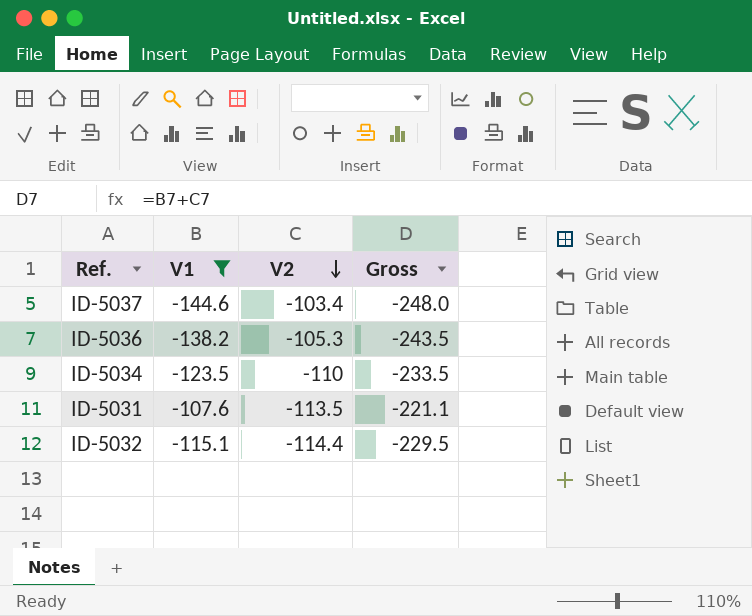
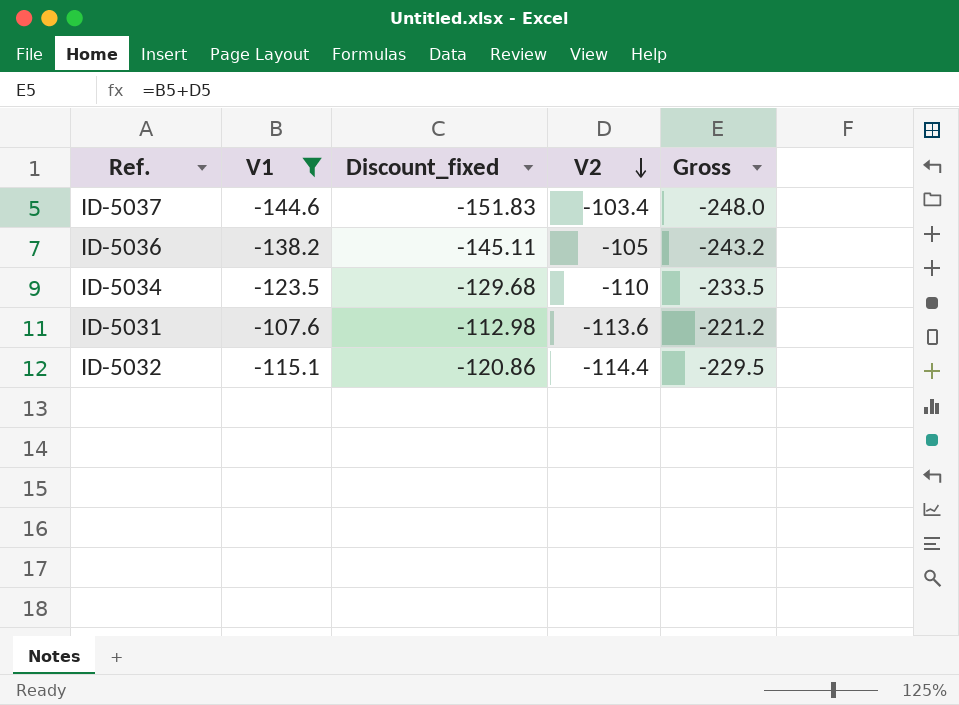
column Discount_fixed | formula: none -> [V1] * 1.05
ID-5036 | V2: -105.3 -> -105
ID-5036 | Gross: -243.5 -> -243.2
ID-5031 | V2: -113.5 -> -113.6
ID-5031 | Gross: -221.1 -> -221.2

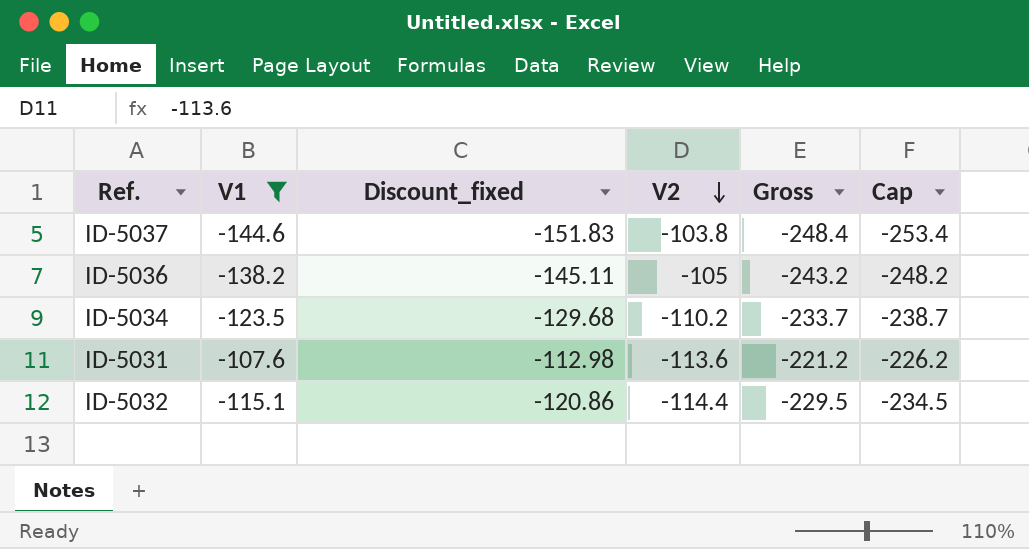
column Cap | formula: none -> [Gross] - 5
ID-5037 | V2: -103.4 -> -103.8
ID-5037 | Gross: -248.0 -> -248.4
ID-5034 | V2: -110 -> -110.2
ID-5034 | Gross: -233.5 -> -233.7

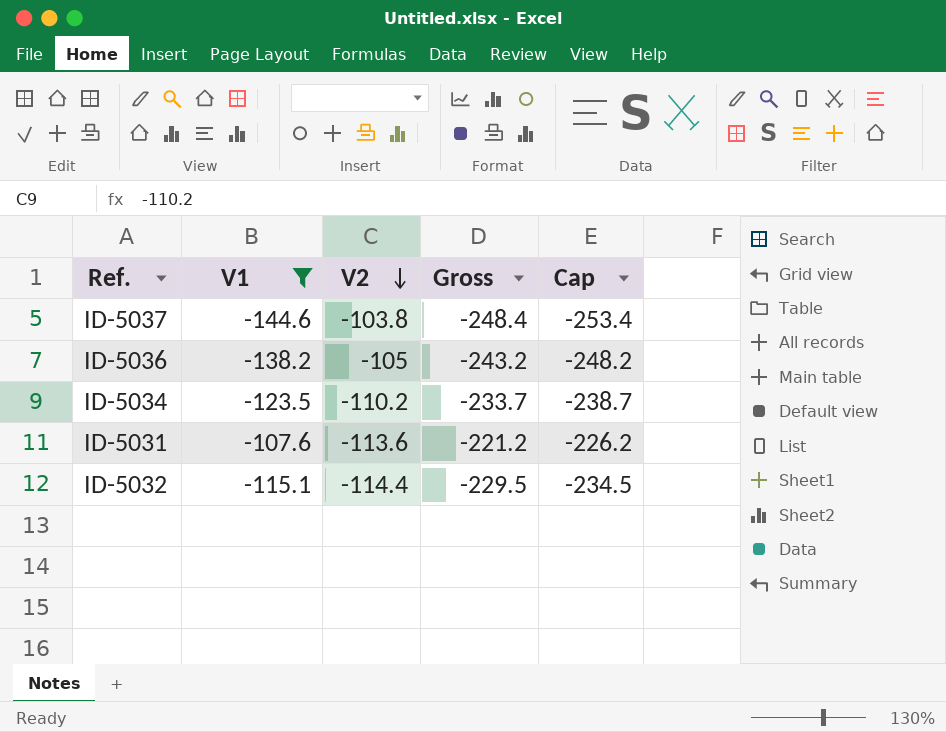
column Discount_fixed | formula: [V1] * 1.05 -> none

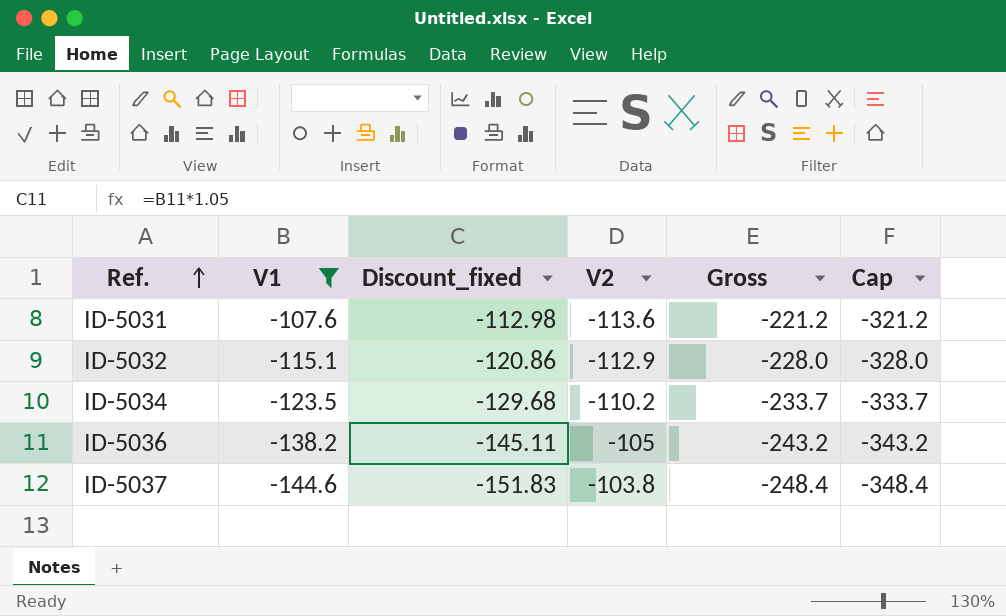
row order: V2 descending -> Ref. ascending
column Discount_fixed | formula: none -> [V1] * 1.05
column Cap | formula: [Gross] - 5 -> [Gross] - 100
ID-5032 | V2: -114.4 -> -112.9
ID-5032 | Gross: -229.5 -> -228.0

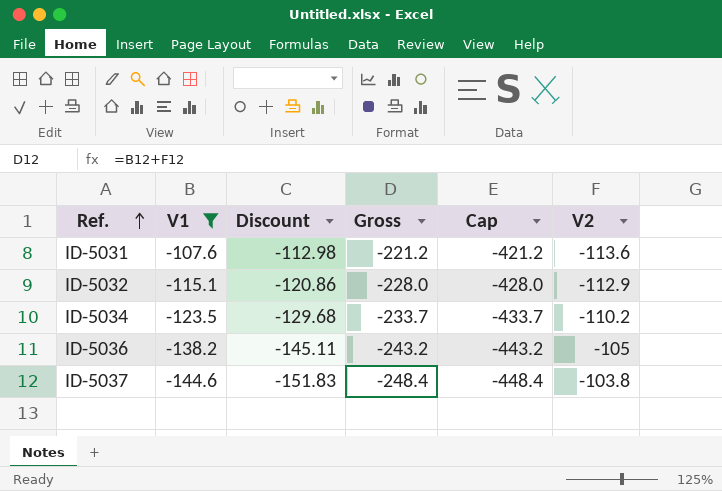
column name: Discount_fixed -> Discount
column Cap | formula: [Gross] - 100 -> [Gross] - 200
column V2 | position: 4 -> 6

